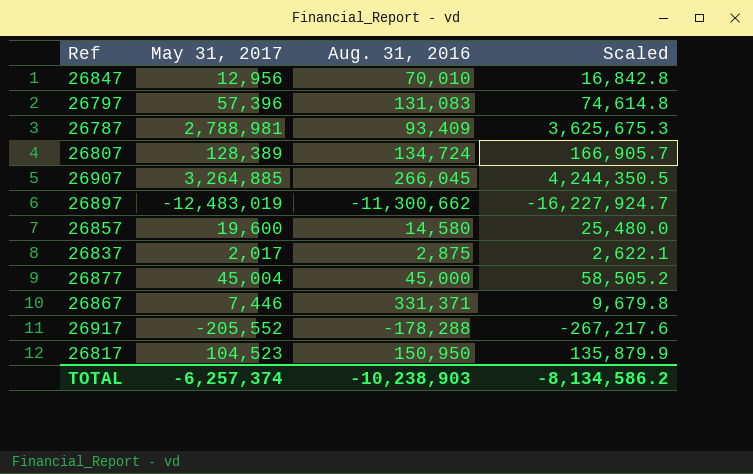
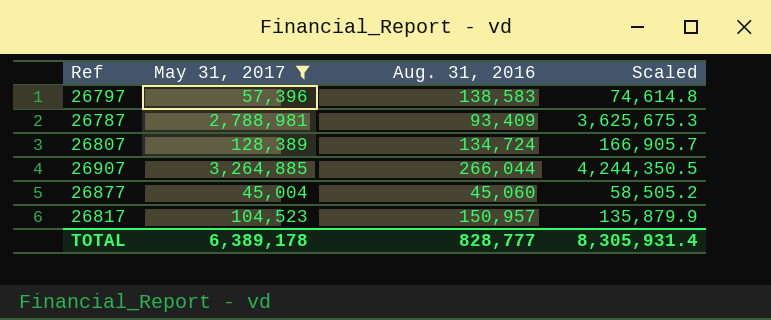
filter: none -> May 31, 2017 >= 45,004
26797 | Aug. 31, 2016: 131,083 -> 138,583
26907 | Aug. 31, 2016: 266,045 -> 266,044
26877 | Aug. 31, 2016: 45,000 -> 45,060
26817 | Aug. 31, 2016: 150,950 -> 150,957
TOTAL | May 31, 2017: -6,257,374 -> 6,389,178
TOTAL | Aug. 31, 2016: -10,238,903 -> 828,777
TOTAL | Scaled: -8,134,586.2 -> 8,305,931.4

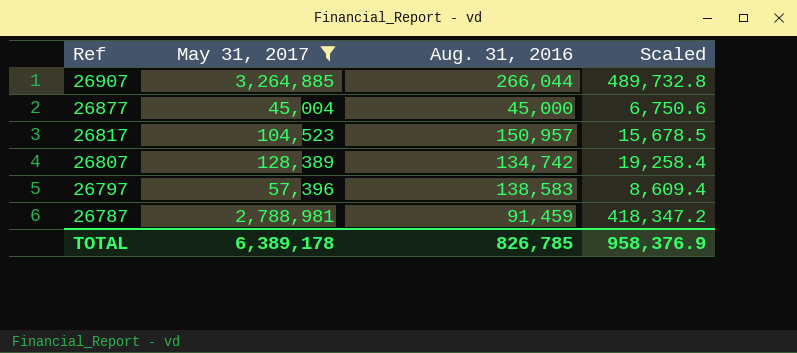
row order: none -> Ref descending
column Scaled | formula: [May 31, 2017] * 1.3 -> [May 31, 2017] * 0.15
26877 | Aug. 31, 2016: 45,060 -> 45,000
26807 | Aug. 31, 2016: 134,724 -> 134,742
26787 | Aug. 31, 2016: 93,409 -> 91,459
TOTAL | Aug. 31, 2016: 828,777 -> 826,785
TOTAL | Scaled: 8,305,931.4 -> 958,376.9

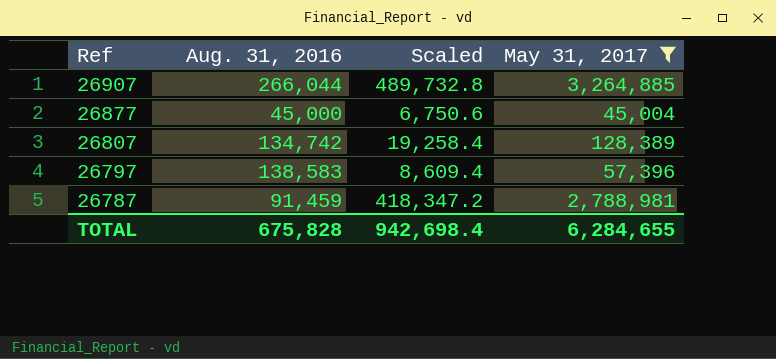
column May 31, 2017 | position: 2 -> 4
row 26817: 104,523 | 150,957 | 15,678.5 -> none
TOTAL | Aug. 31, 2016: 826,785 -> 675,828
TOTAL | Scaled: 958,376.9 -> 942,698.4
TOTAL | May 31, 2017: 6,389,178 -> 6,284,655

